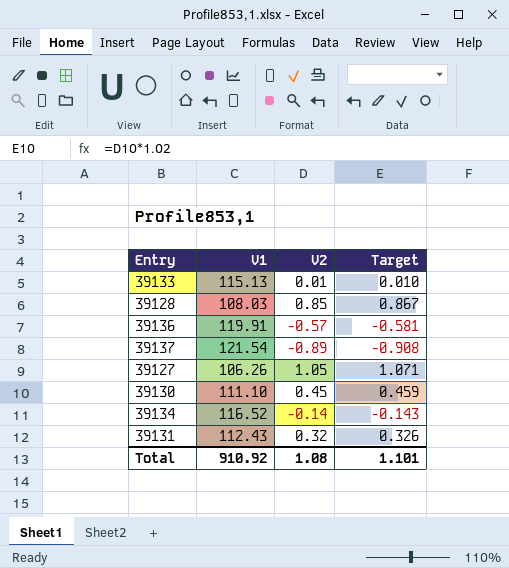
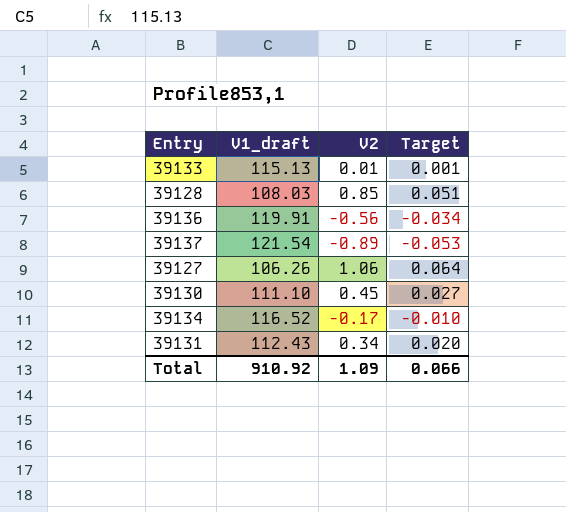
column name: V1 -> V1_draft
column Target | formula: [V2] * 1.02 -> [V2] * 0.06
39136 | V2: -0.57 -> -0.56
39127 | V2: 1.05 -> 1.06
39134 | V2: -0.14 -> -0.17
39131 | V2: 0.32 -> 0.34
Total | V2: 1.08 -> 1.09
Total | Target: 1.101 -> 0.066

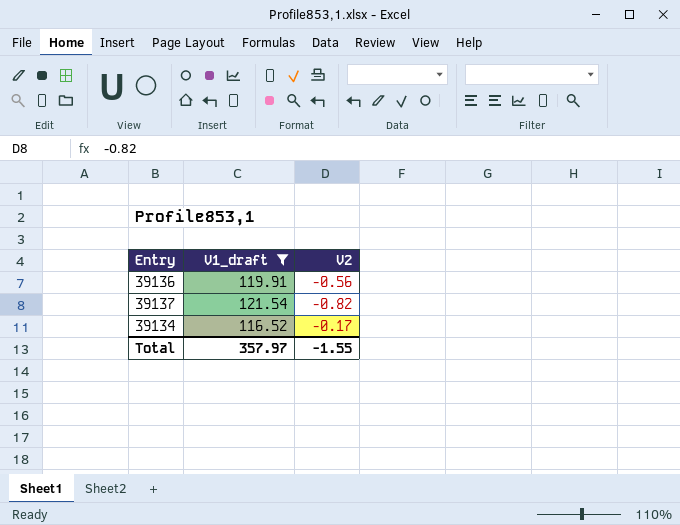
filter: none -> V1_draft >= 116.52
column Target | formula: [V2] * 0.06 -> none
39137 | V2: -0.89 -> -0.82
Total | V1_draft: 910.92 -> 357.97
Total | V2: 1.09 -> -1.55

